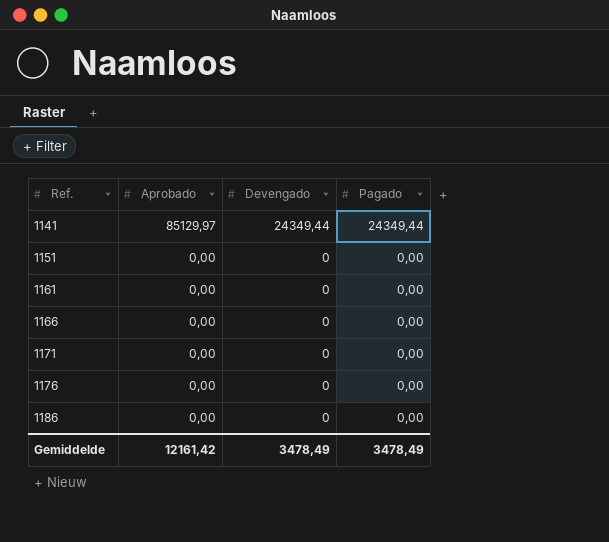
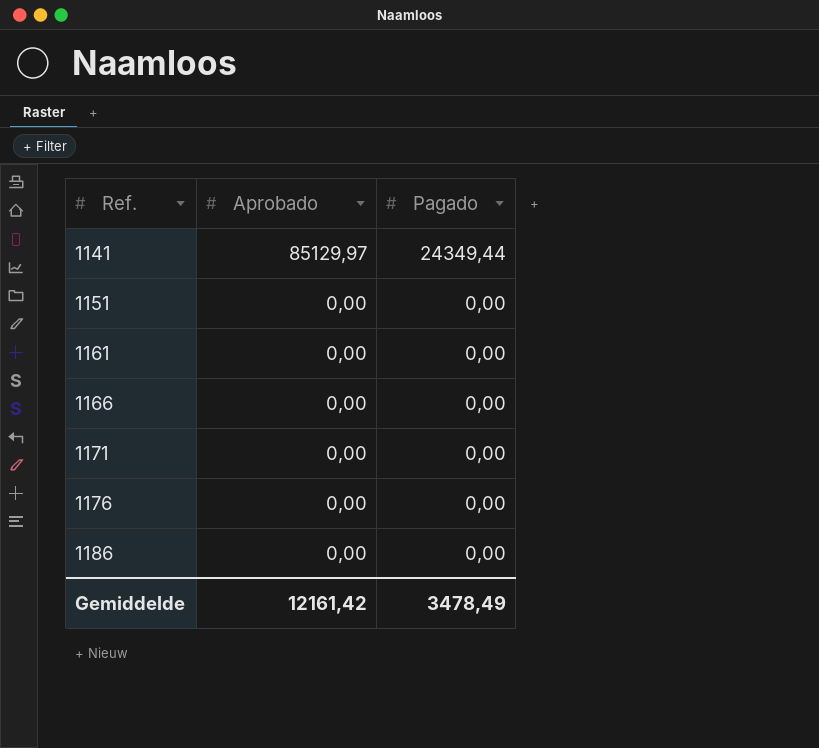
column Devengado | position: 3 -> none

